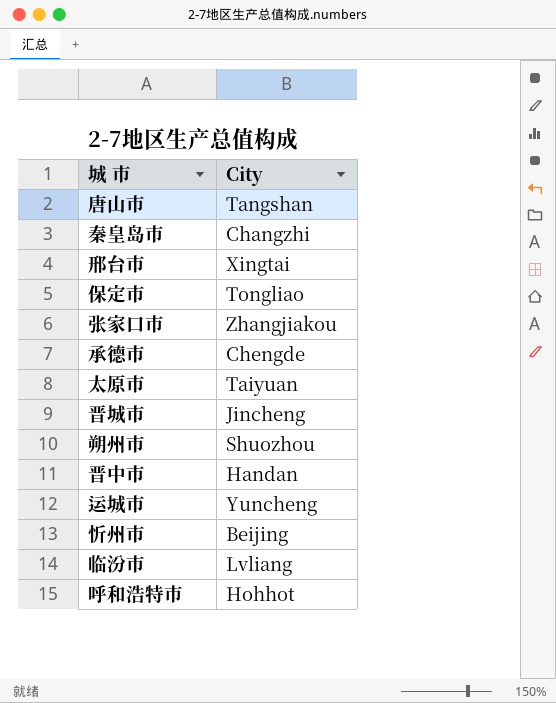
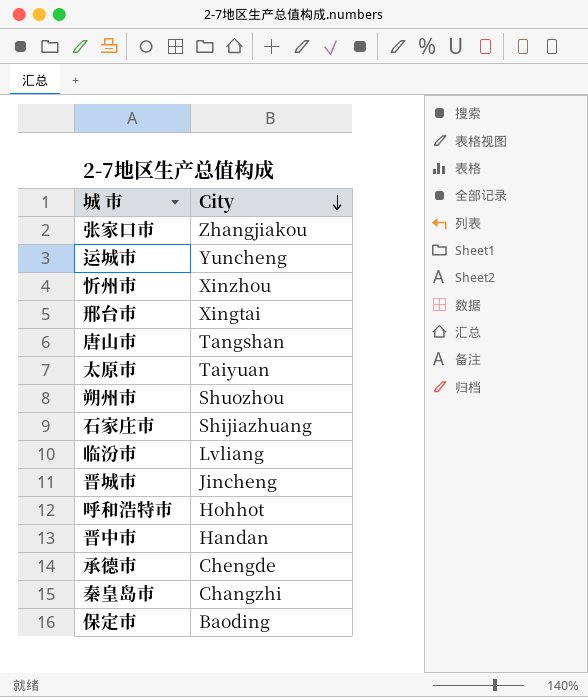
row order: none -> City descending
忻州市 | City: Beijing -> Xinzhou
row 石家庄市: none -> Shijiazhuang
保定市 | City: Tongliao -> Baoding

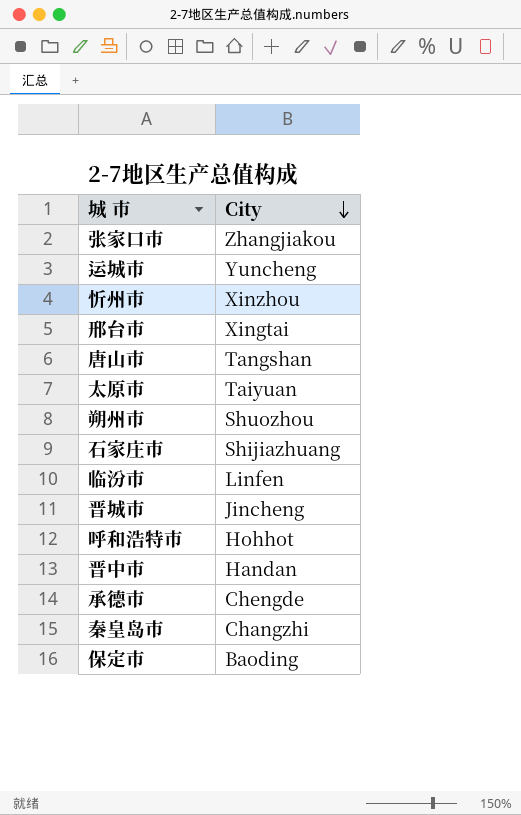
临汾市 | City: Lvliang -> Linfen

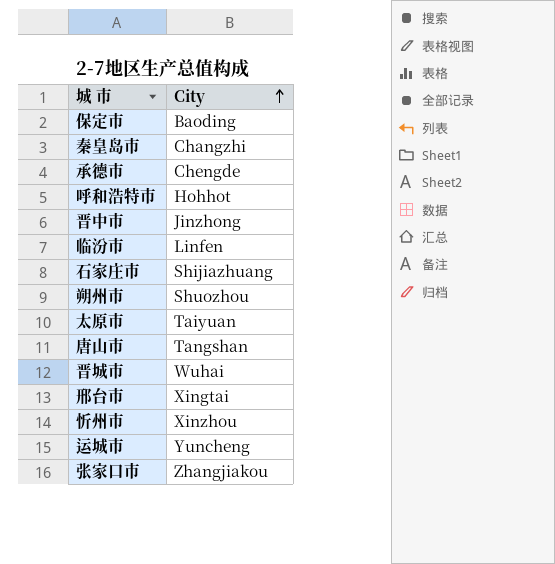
row order: City descending -> City ascending
晋中市 | City: Handan -> Jinzhong
晋城市 | City: Jincheng -> Wuhai

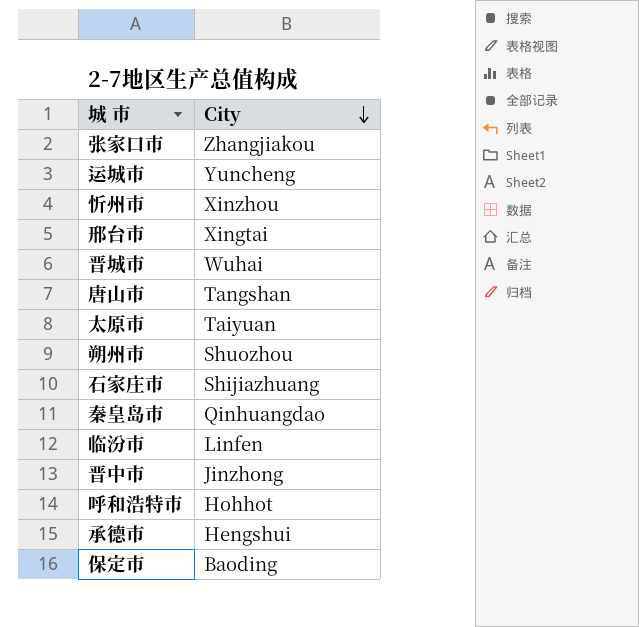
row order: City ascending -> City descending
秦皇岛市 | City: Changzhi -> Qinhuangdao
承德市 | City: Chengde -> Hengshui

